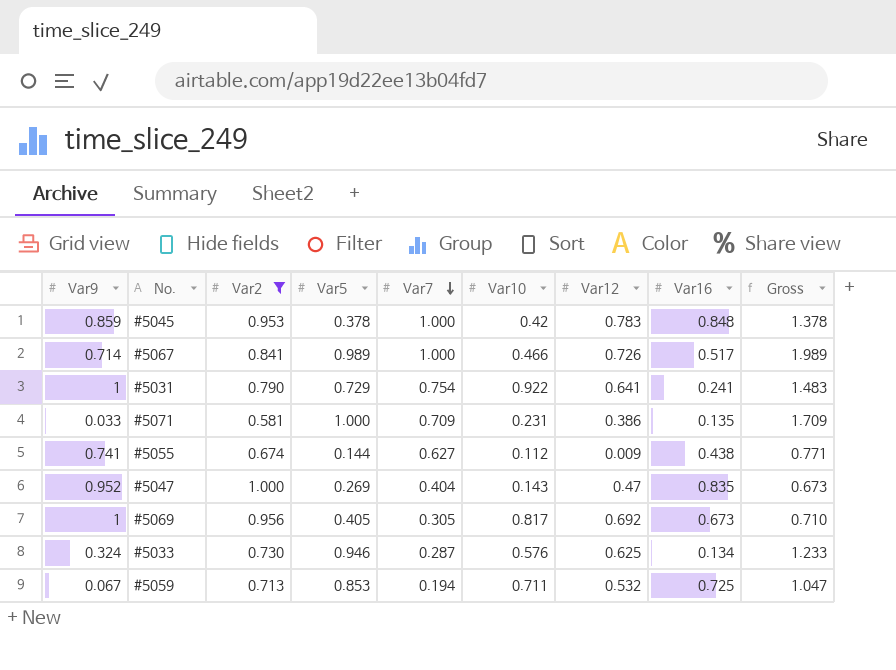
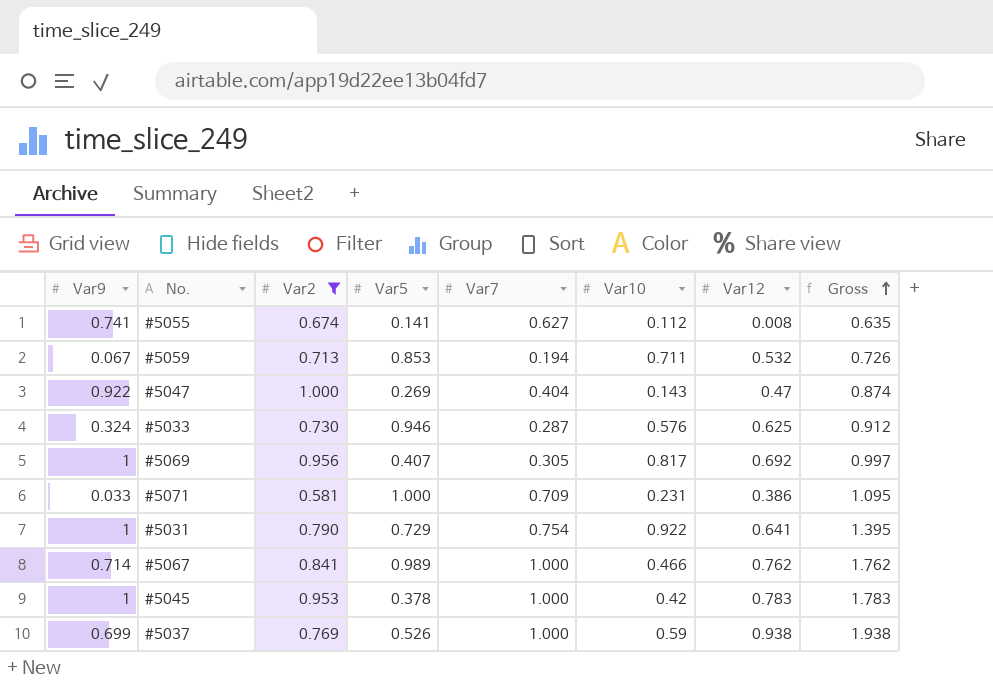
row order: Var7 descending -> Gross ascending
column Var16 | position: 8 -> none
column Gross | formula: [Var5] + [Var7] -> [Var7] + [Var12]
#5055 | Var5: 0.144 -> 0.141
#5055 | Var12: 0.009 -> 0.008
#5047 | Var9: 0.952 -> 0.922
#5069 | Var5: 0.405 -> 0.407
#5067 | Var12: 0.726 -> 0.762
#5045 | Var9: 0.859 -> 1
row #5037: none -> 0.699 | 0.769 | 0.526 | 1.000 | 0.59 | 0.938 | 1.938

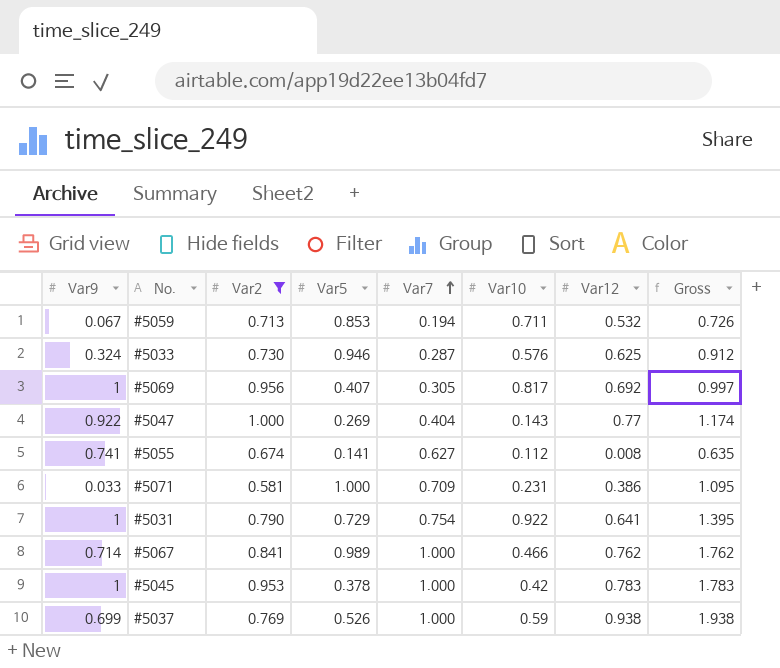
row order: Gross ascending -> Var7 ascending
#5047 | Var12: 0.47 -> 0.77
#5047 | Gross: 0.874 -> 1.174

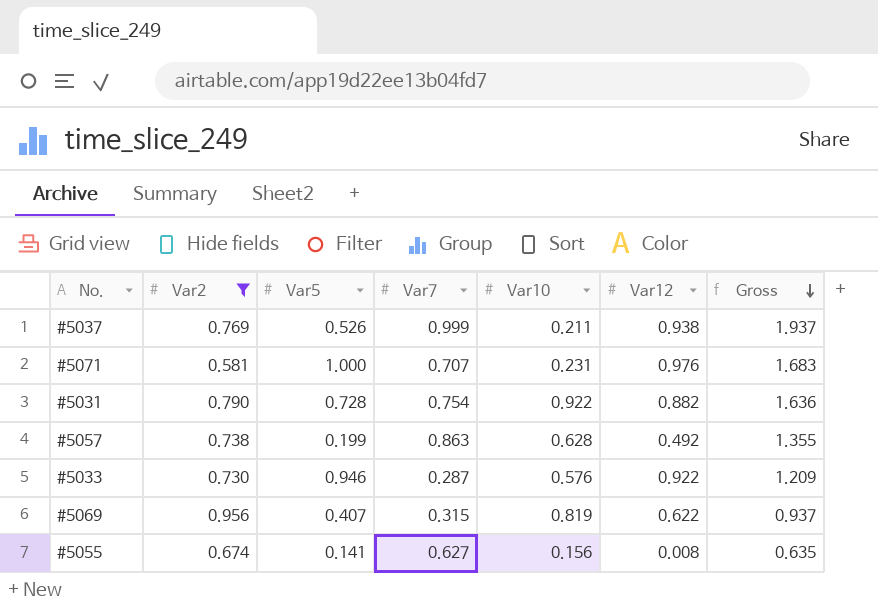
row order: Var7 ascending -> Gross descending
column Var9 | position: 1 -> none
row #5059: 0.067 | 0.713 | 0.853 | 0.194 | 0.711 | 0.532 | 0.726 -> none
row #5047: 0.922 | 1.000 | 0.269 | 0.404 | 0.143 | 0.77 | 1.174 -> none
row #5067: 0.714 | 0.841 | 0.989 | 1.000 | 0.466 | 0.762 | 1.762 -> none
row #5045: 1 | 0.953 | 0.378 | 1.000 | 0.42 | 0.783 | 1.783 -> none
#5037 | Var7: 1.000 -> 0.999
#5037 | Var10: 0.59 -> 0.211
#5037 | Gross: 1.938 -> 1.937
#5071 | Var7: 0.709 -> 0.707
#5071 | Var12: 0.386 -> 0.976
#5071 | Gross: 1.095 -> 1.683
#5031 | Var5: 0.729 -> 0.728
#5031 | Var12: 0.641 -> 0.882
#5031 | Gross: 1.395 -> 1.636
row #5057: none -> 0.738 | 0.199 | 0.863 | 0.628 | 0.492 | 1.355
#5033 | Var12: 0.625 -> 0.922
#5033 | Gross: 0.912 -> 1.209
#5069 | Var7: 0.305 -> 0.315
#5069 | Var10: 0.817 -> 0.819
#5069 | Var12: 0.692 -> 0.622
#5069 | Gross: 0.997 -> 0.937
#5055 | Var10: 0.112 -> 0.156

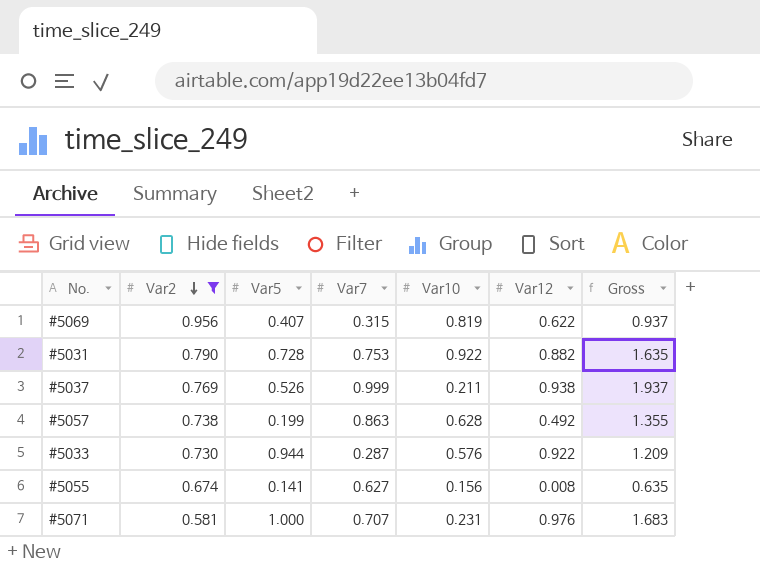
row order: Gross descending -> Var2 descending
#5031 | Var7: 0.754 -> 0.753
#5031 | Gross: 1.636 -> 1.635
#5033 | Var5: 0.946 -> 0.944

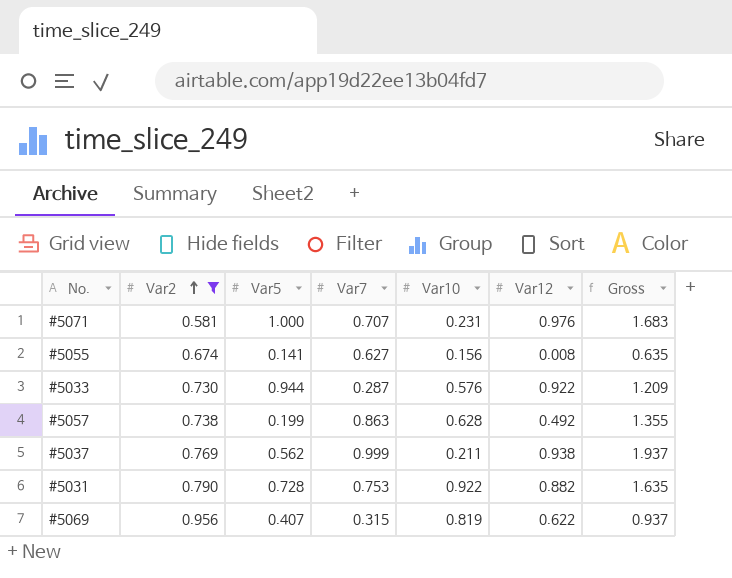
row order: Var2 descending -> Var2 ascending
#5037 | Var5: 0.526 -> 0.562

